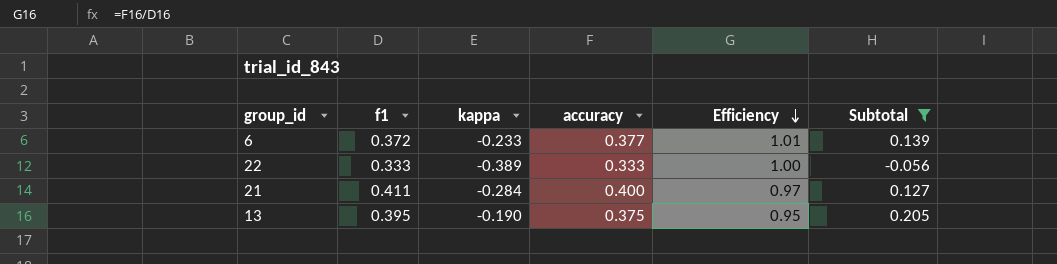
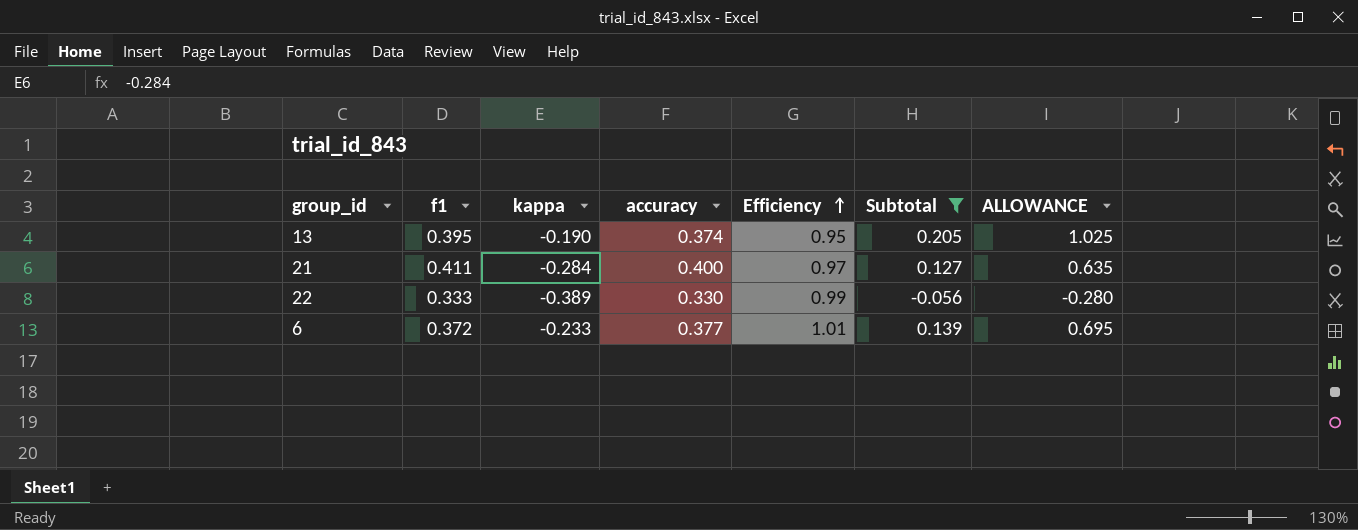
row order: Efficiency descending -> Efficiency ascending
column ALLOWANCE | formula: none -> [Subtotal] * 5
13 | accuracy: 0.375 -> 0.374
22 | accuracy: 0.333 -> 0.330
22 | Efficiency: 1.00 -> 0.99

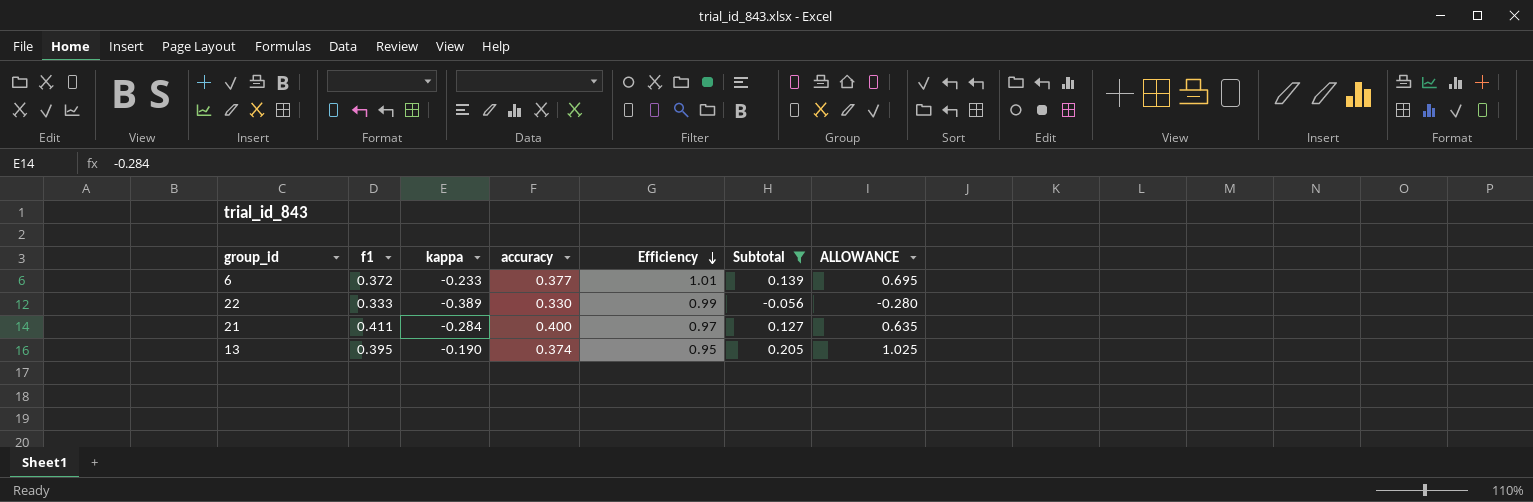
row order: Efficiency ascending -> Efficiency descending

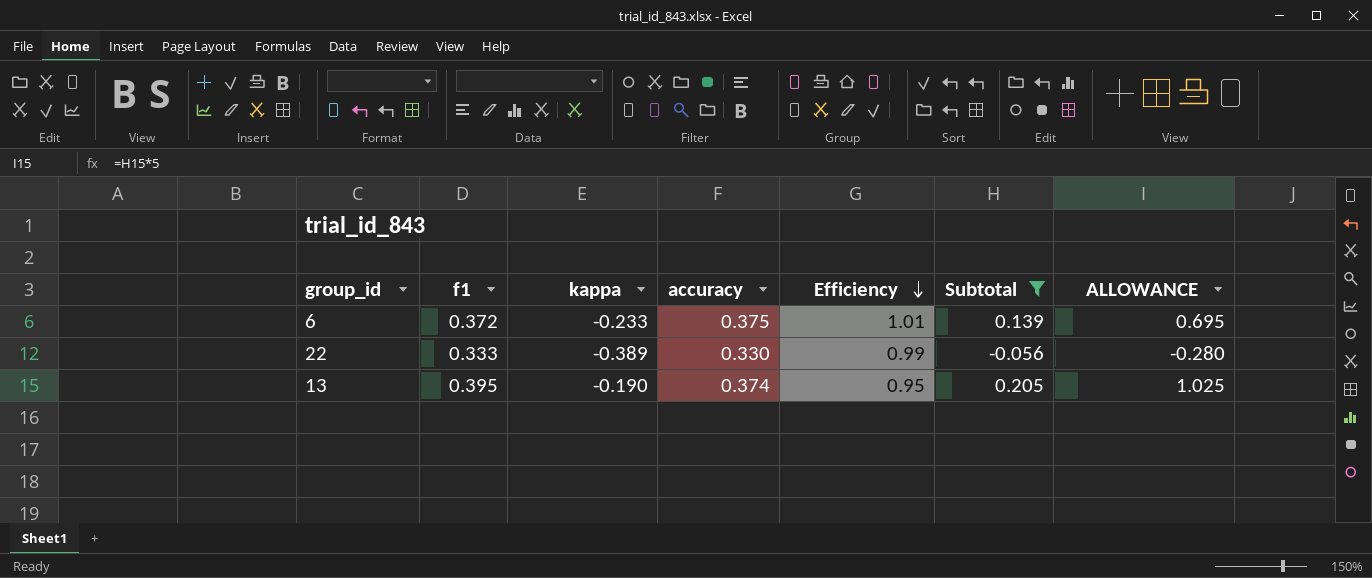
row 21: 0.411 | -0.284 | 0.400 | 0.97 | 0.127 | 0.635 -> none
6 | accuracy: 0.377 -> 0.375

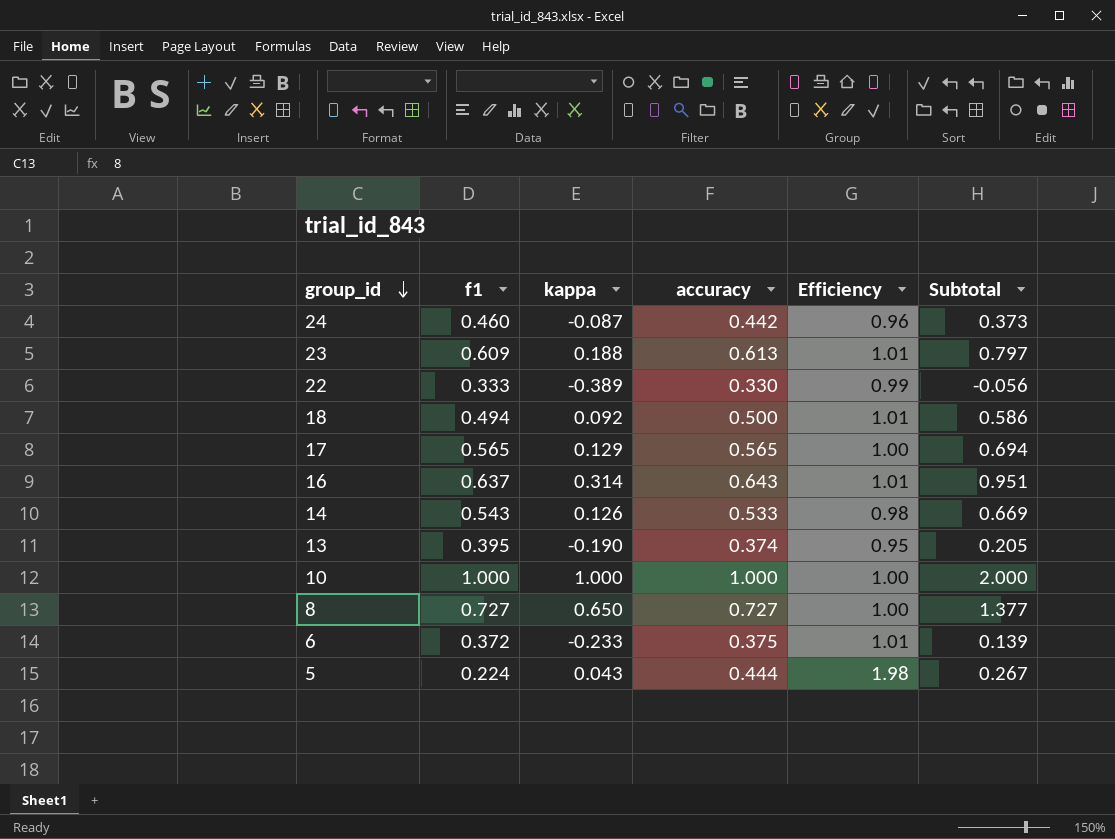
filter: Subtotal <= 0.205 -> none
row order: Efficiency descending -> group_id descending
column ALLOWANCE | formula: [Subtotal] * 5 -> none

